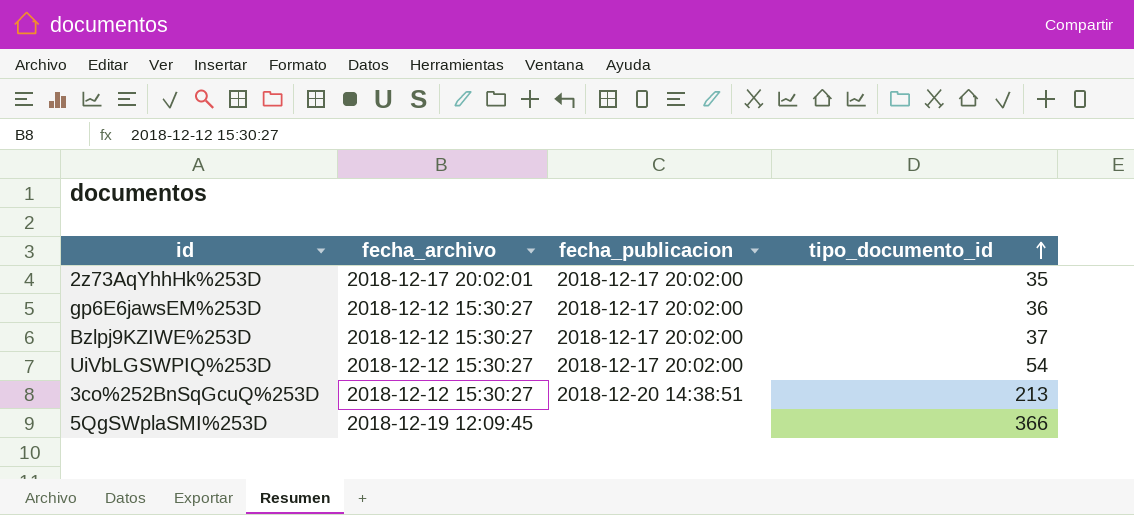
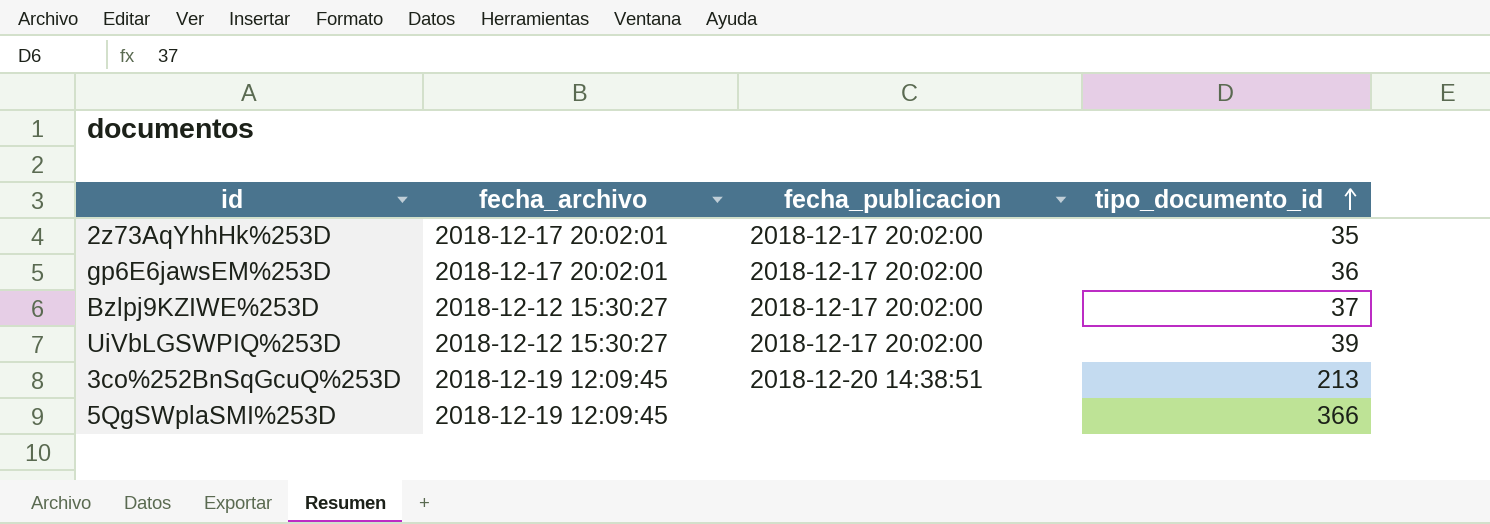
gp6E6jawsEM%253D | fecha_archivo: 2018-12-12 15:30:27 -> 2018-12-17 20:02:01
UiVbLGSWPIQ%253D | tipo_documento_id: 54 -> 39
3co%252BnSqGcuQ%253D | fecha_archivo: 2018-12-12 15:30:27 -> 2018-12-19 12:09:45

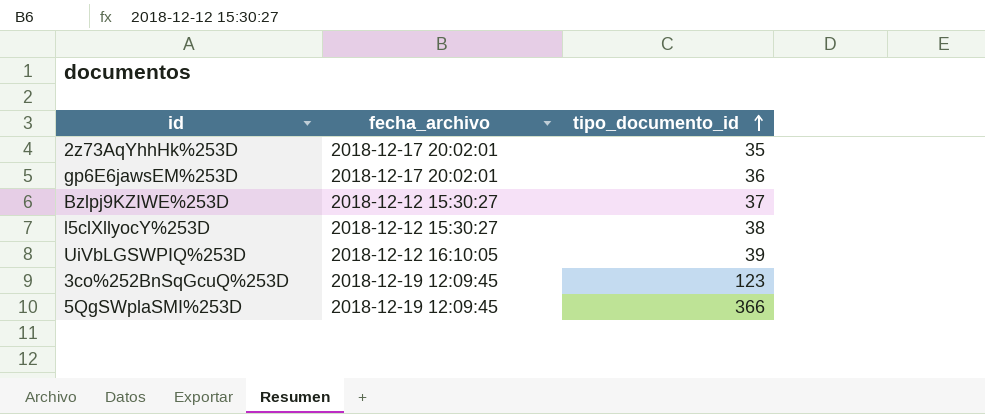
column fecha_publicacion | position: 3 -> none
row l5clXllyocY%253D: none -> 2018-12-12 15:30:27 | 38
UiVbLGSWPIQ%253D | fecha_archivo: 2018-12-12 15:30:27 -> 2018-12-12 16:10:05
3co%252BnSqGcuQ%253D | tipo_documento_id: 213 -> 123

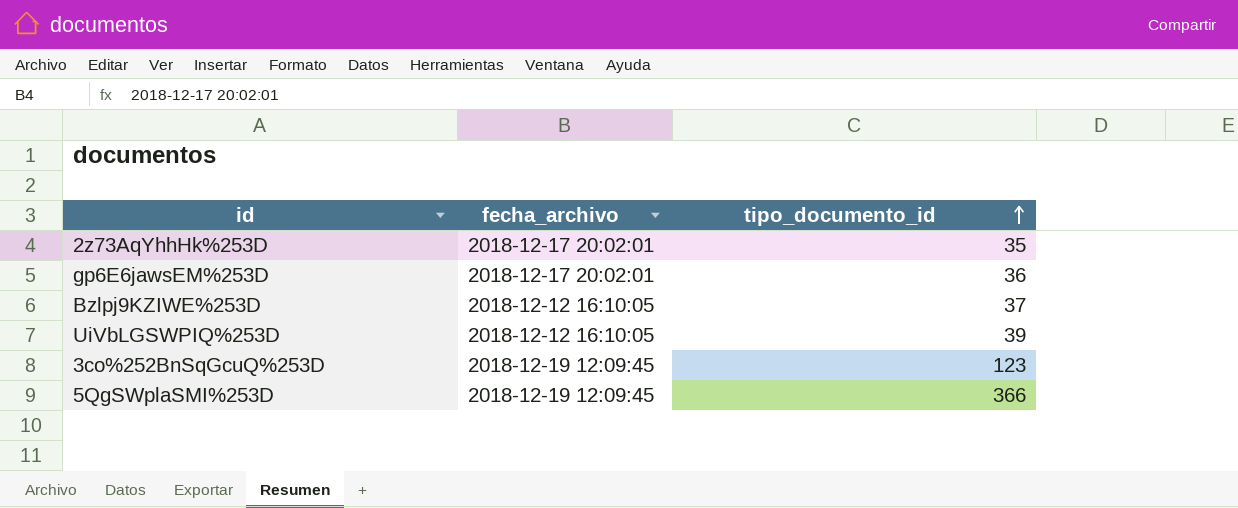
row l5clXllyocY%253D: 2018-12-12 15:30:27 | 38 -> none
Bzlpj9KZIWE%253D | fecha_archivo: 2018-12-12 15:30:27 -> 2018-12-12 16:10:05

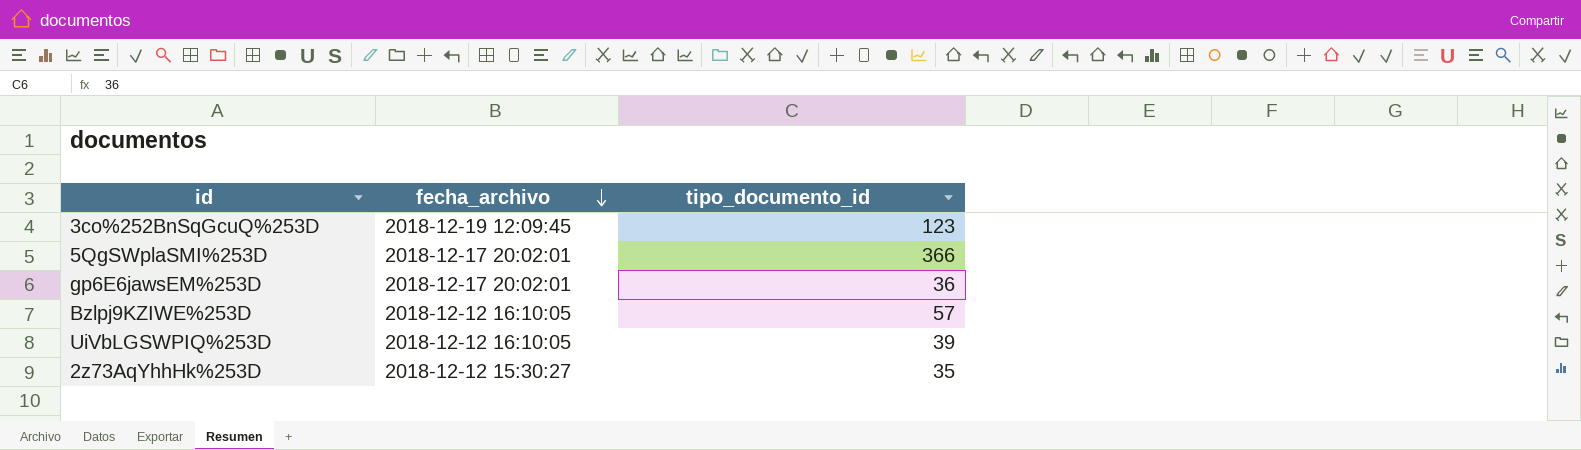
row order: tipo_documento_id ascending -> fecha_archivo descending
5QgSWplaSMI%253D | fecha_archivo: 2018-12-19 12:09:45 -> 2018-12-17 20:02:01
Bzlpj9KZIWE%253D | tipo_documento_id: 37 -> 57
2z73AqYhhHk%253D | fecha_archivo: 2018-12-17 20:02:01 -> 2018-12-12 15:30:27

